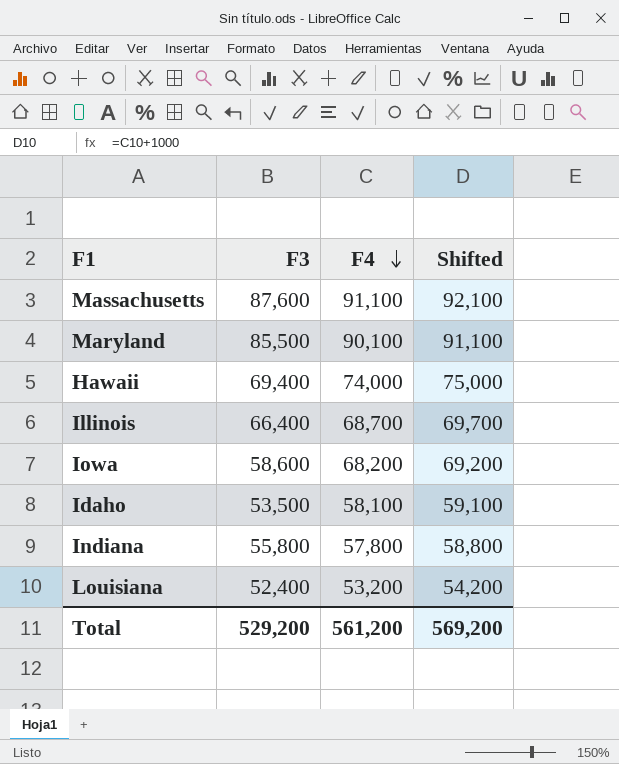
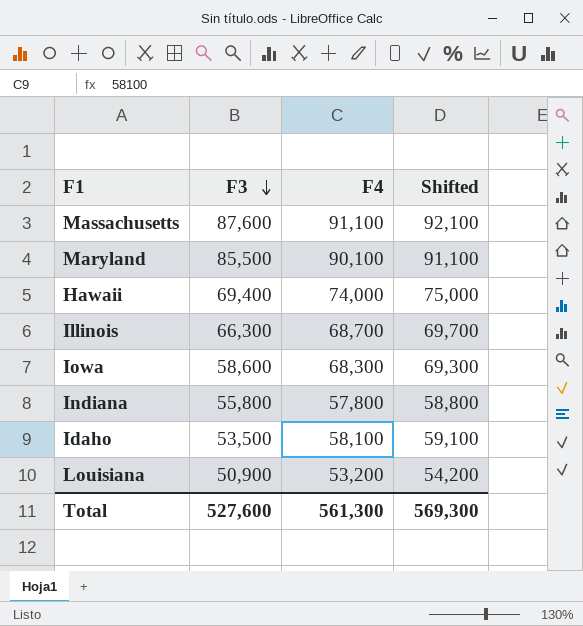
row order: F4 descending -> F3 descending
Illinois | F3: 66,400 -> 66,300
Iowa | F4: 68,200 -> 68,300
Iowa | Shifted: 69,200 -> 69,300
Louisiana | F3: 52,400 -> 50,900
Total | F3: 529,200 -> 527,600
Total | F4: 561,200 -> 561,300
Total | Shifted: 569,200 -> 569,300

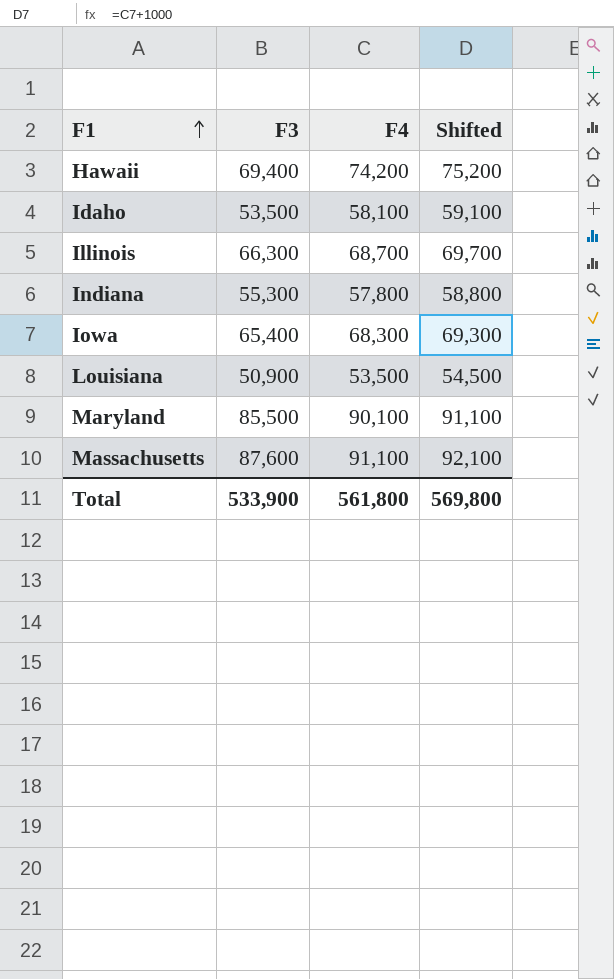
row order: F3 descending -> F1 ascending
Hawaii | F4: 74,000 -> 74,200
Hawaii | Shifted: 75,000 -> 75,200
Indiana | F3: 55,800 -> 55,300
Iowa | F3: 58,600 -> 65,400
Louisiana | F4: 53,200 -> 53,500
Louisiana | Shifted: 54,200 -> 54,500
Total | F3: 527,600 -> 533,900
Total | F4: 561,300 -> 561,800
Total | Shifted: 569,300 -> 569,800

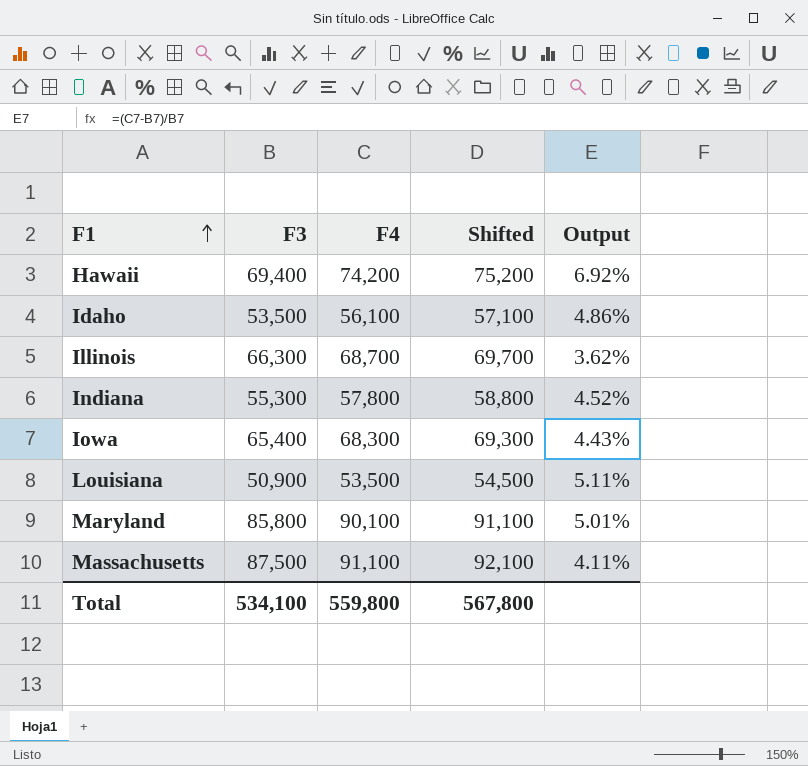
column Output | formula: none -> ([F4] - [F3]) / [F3]
Idaho | F4: 58,100 -> 56,100
Idaho | Shifted: 59,100 -> 57,100
Maryland | F3: 85,500 -> 85,800
Massachusetts | F3: 87,600 -> 87,500
Total | F3: 533,900 -> 534,100
Total | F4: 561,800 -> 559,800
Total | Shifted: 569,800 -> 567,800

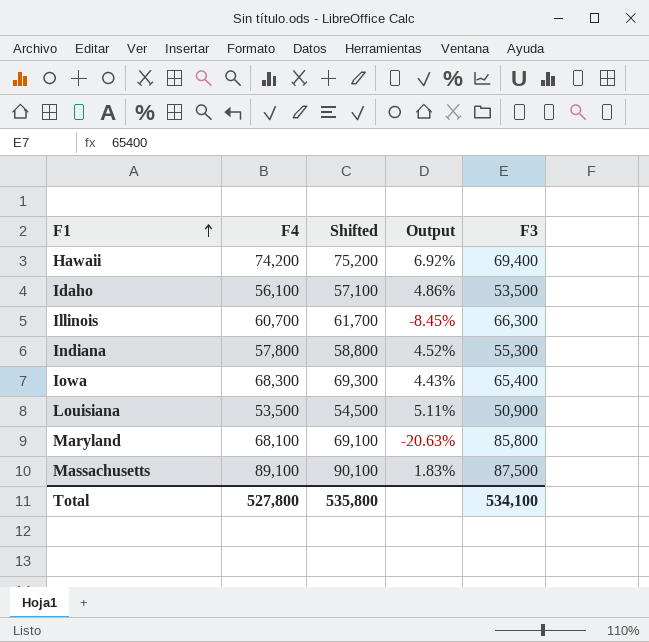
column F3 | position: 2 -> 5
Illinois | F4: 68,700 -> 60,700
Illinois | Shifted: 69,700 -> 61,700
Illinois | Output: 3.62% -> -8.45%
Maryland | F4: 90,100 -> 68,100
Maryland | Shifted: 91,100 -> 69,100
Maryland | Output: 5.01% -> -20.63%
Massachusetts | F4: 91,100 -> 89,100
Massachusetts | Shifted: 92,100 -> 90,100
Massachusetts | Output: 4.11% -> 1.83%
Total | F4: 559,800 -> 527,800
Total | Shifted: 567,800 -> 535,800

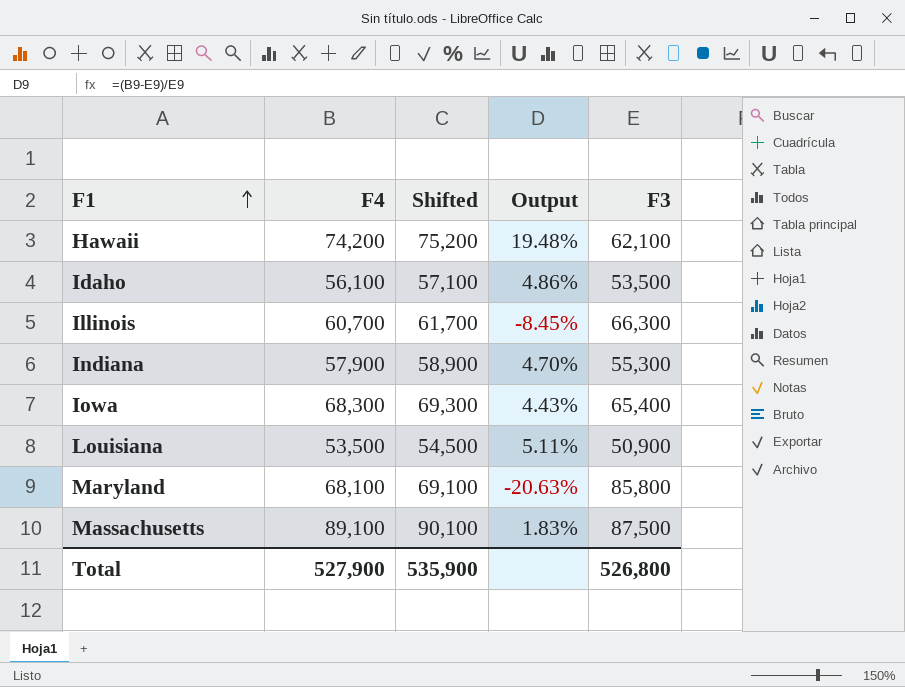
Hawaii | Output: 6.92% -> 19.48%
Hawaii | F3: 69,400 -> 62,100
Indiana | F4: 57,800 -> 57,900
Indiana | Shifted: 58,800 -> 58,900
Indiana | Output: 4.52% -> 4.70%
Total | F4: 527,800 -> 527,900
Total | Shifted: 535,800 -> 535,900
Total | F3: 534,100 -> 526,800

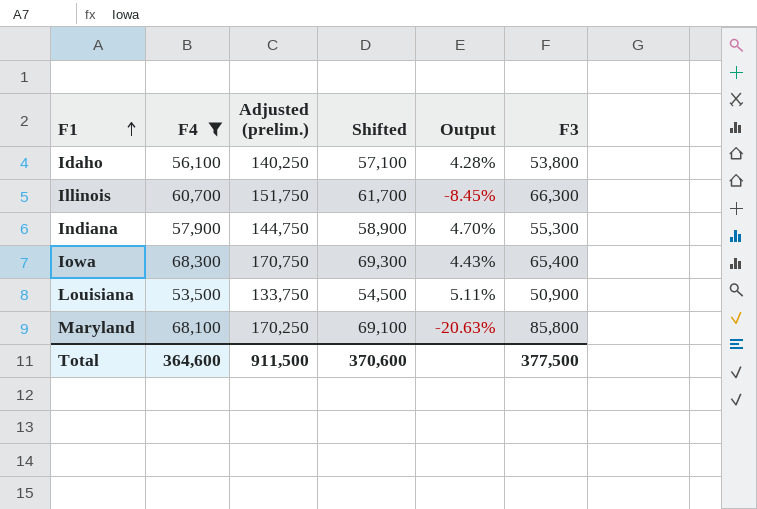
filter: none -> F4 <= 68,300
column Adjusted (prelim.) | formula: none -> [F4] * 2.5
Idaho | Output: 4.86% -> 4.28%
Idaho | F3: 53,500 -> 53,800
Total | F4: 527,900 -> 364,600
Total | Shifted: 535,900 -> 370,600
Total | F3: 526,800 -> 377,500

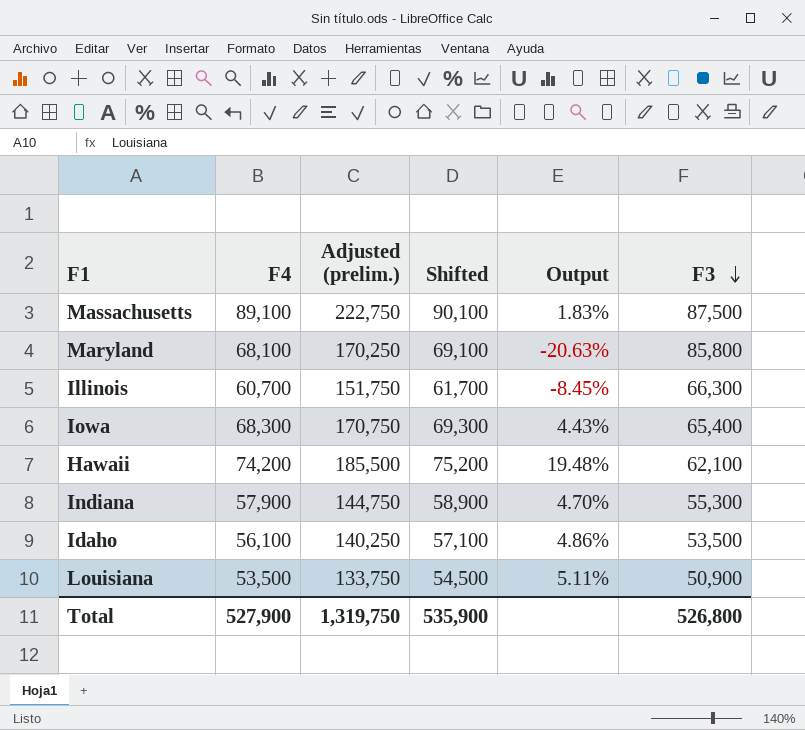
filter: F4 <= 68,300 -> none
row order: F1 ascending -> F3 descending
Idaho | Output: 4.28% -> 4.86%
Idaho | F3: 53,800 -> 53,500
Total | F4: 364,600 -> 527,900
Total | Adjusted (prelim.): 911,500 -> 1,319,750
Total | Shifted: 370,600 -> 535,900
Total | F3: 377,500 -> 526,800

